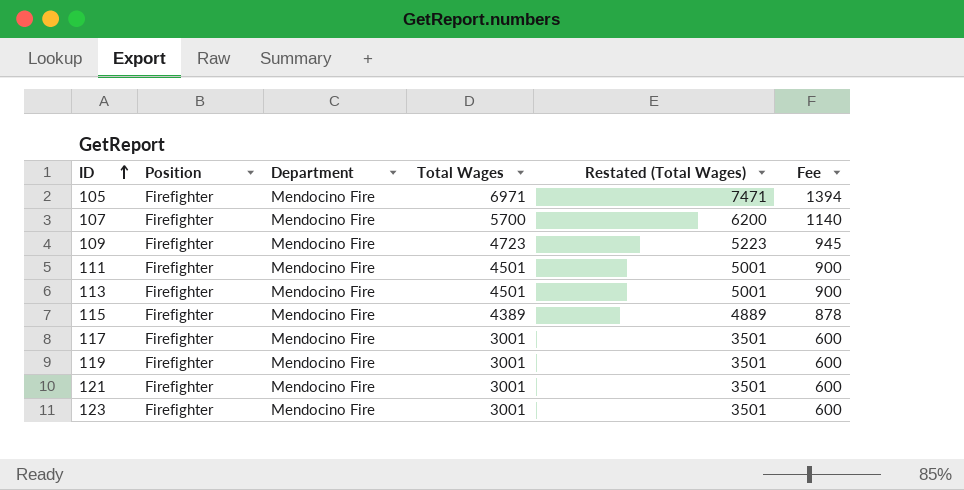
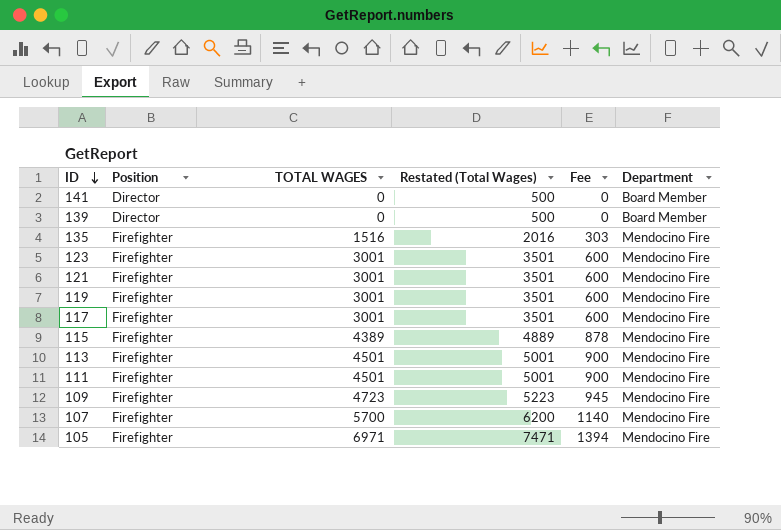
row order: ID ascending -> ID descending
column name: Total Wages -> TOTAL WAGES
column Department | position: 3 -> 6
row 141: none -> Director | 0 | 500 | 0 | Board Member
row 139: none -> Director | 0 | 500 | 0 | Board Member
row 135: none -> Firefighter | 1516 | 2016 | 303 | Mendocino Fire

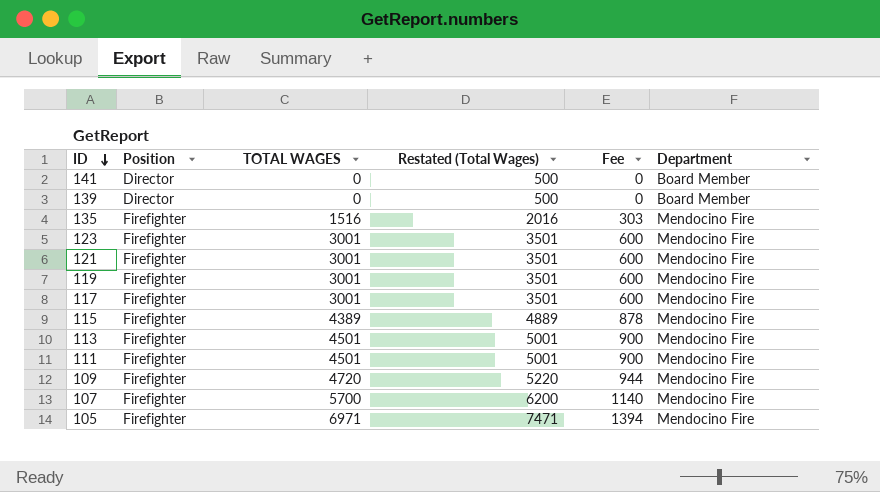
109 | TOTAL WAGES: 4723 -> 4720
109 | Restated (Total Wages): 5223 -> 5220
109 | Fee: 945 -> 944

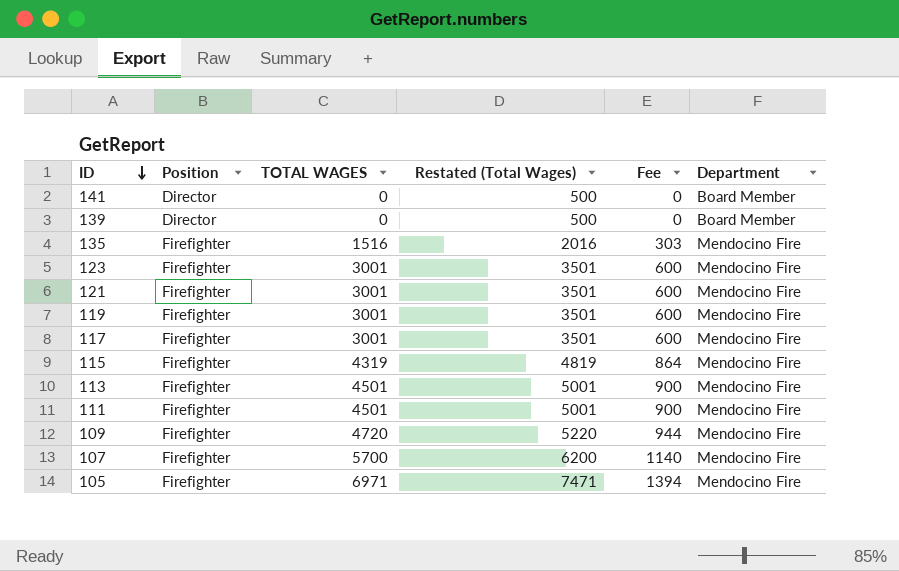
115 | TOTAL WAGES: 4389 -> 4319
115 | Restated (Total Wages): 4889 -> 4819
115 | Fee: 878 -> 864

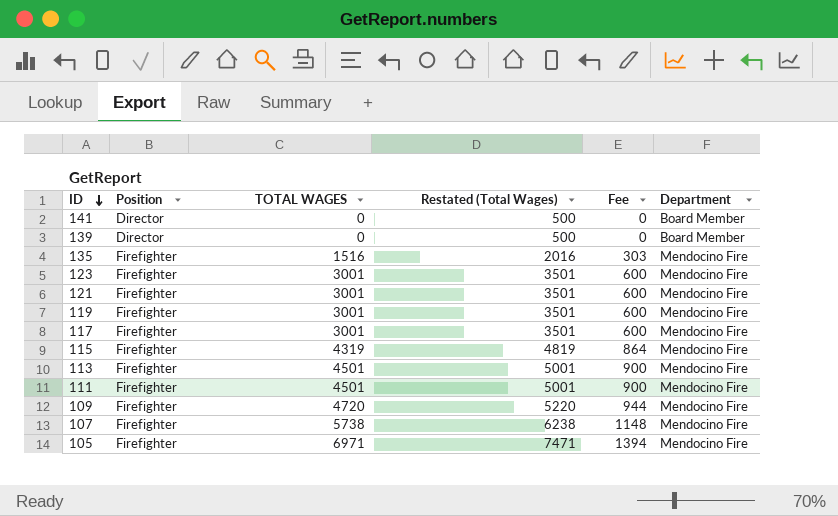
107 | TOTAL WAGES: 5700 -> 5738
107 | Restated (Total Wages): 6200 -> 6238
107 | Fee: 1140 -> 1148

